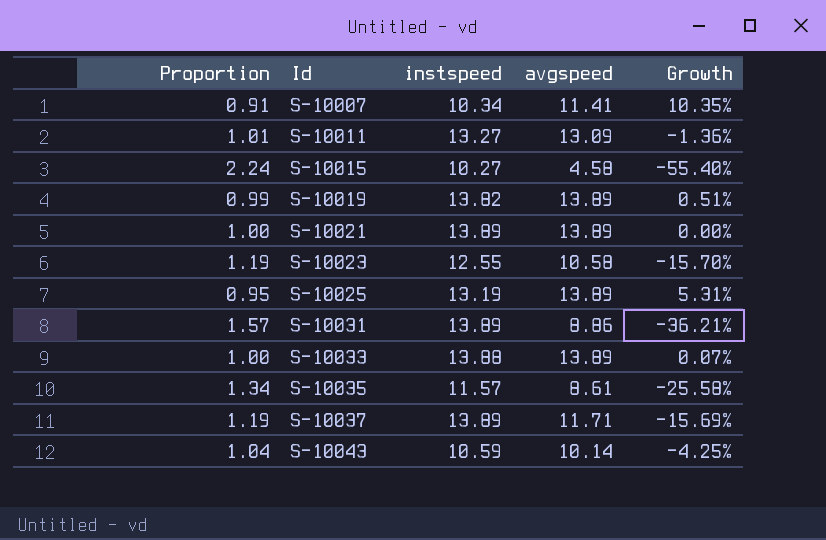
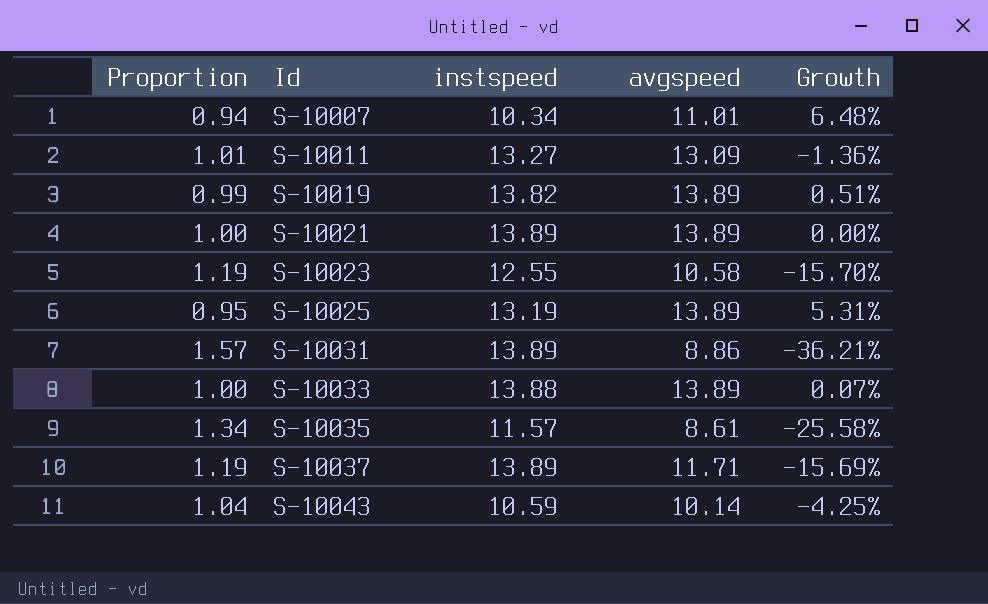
row S-10015: 2.24 | 10.27 | 4.58 | -55.40% -> none
S-10007 | Proportion: 0.91 -> 0.94
S-10007 | avgspeed: 11.41 -> 11.01
S-10007 | Growth: 10.35% -> 6.48%

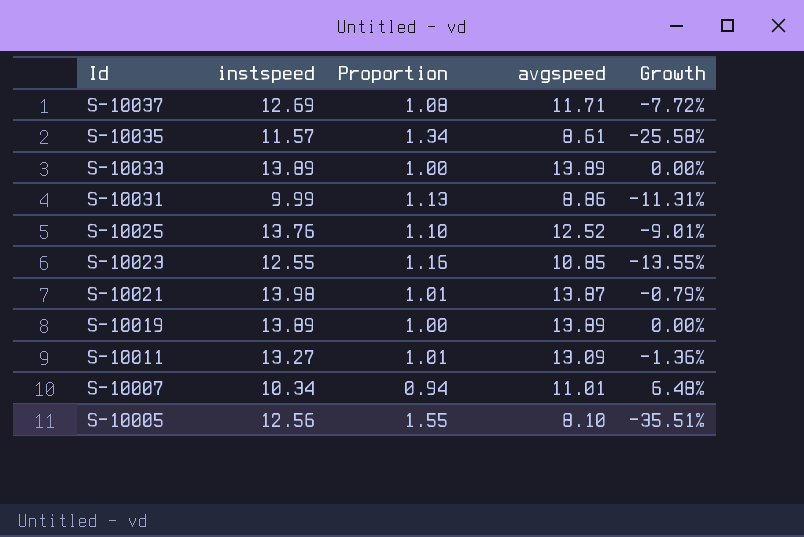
row order: Id ascending -> Id descending
column Proportion | position: 1 -> 3
row S-10043: 1.04 | 10.59 | 10.14 | -4.25% -> none
S-10037 | instspeed: 13.89 -> 12.69
S-10037 | Proportion: 1.19 -> 1.08
S-10037 | Growth: -15.69% -> -7.72%
S-10033 | instspeed: 13.88 -> 13.89
S-10033 | Growth: 0.07% -> 0.00%
S-10031 | instspeed: 13.89 -> 9.99
S-10031 | Proportion: 1.57 -> 1.13
S-10031 | Growth: -36.21% -> -11.31%
S-10025 | instspeed: 13.19 -> 13.76
S-10025 | Proportion: 0.95 -> 1.10
S-10025 | avgspeed: 13.89 -> 12.52
S-10025 | Growth: 5.31% -> -9.01%
S-10023 | Proportion: 1.19 -> 1.16
S-10023 | avgspeed: 10.58 -> 10.85
S-10023 | Growth: -15.70% -> -13.55%
S-10021 | instspeed: 13.89 -> 13.98
S-10021 | Proportion: 1.00 -> 1.01
S-10021 | avgspeed: 13.89 -> 13.87
S-10021 | Growth: 0.00% -> -0.79%
S-10019 | instspeed: 13.82 -> 13.89
S-10019 | Proportion: 0.99 -> 1.00
S-10019 | Growth: 0.51% -> 0.00%
row S-10005: none -> 12.56 | 1.55 | 8.10 | -35.51%

